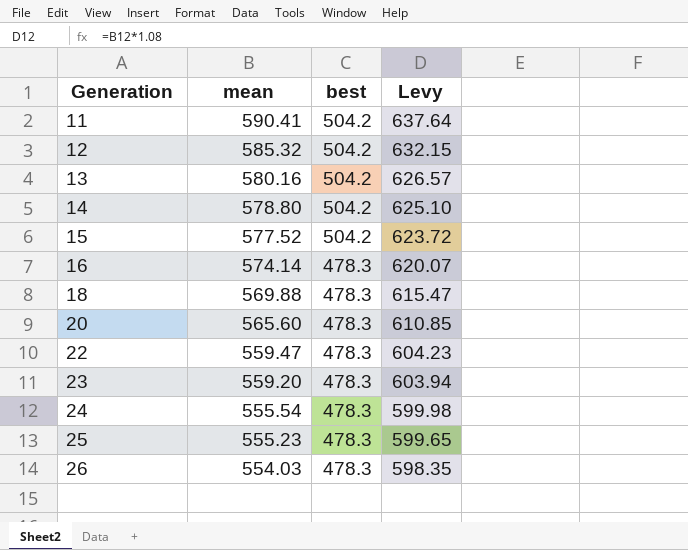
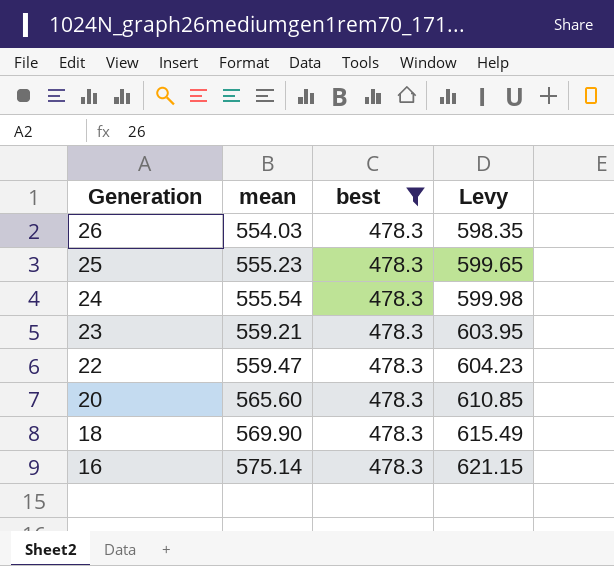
filter: none -> best = 478.3
row order: Generation ascending -> Generation descending
23 | mean: 559.20 -> 559.21
23 | Levy: 603.94 -> 603.95
18 | mean: 569.88 -> 569.90
18 | Levy: 615.47 -> 615.49
16 | mean: 574.14 -> 575.14
16 | Levy: 620.07 -> 621.15

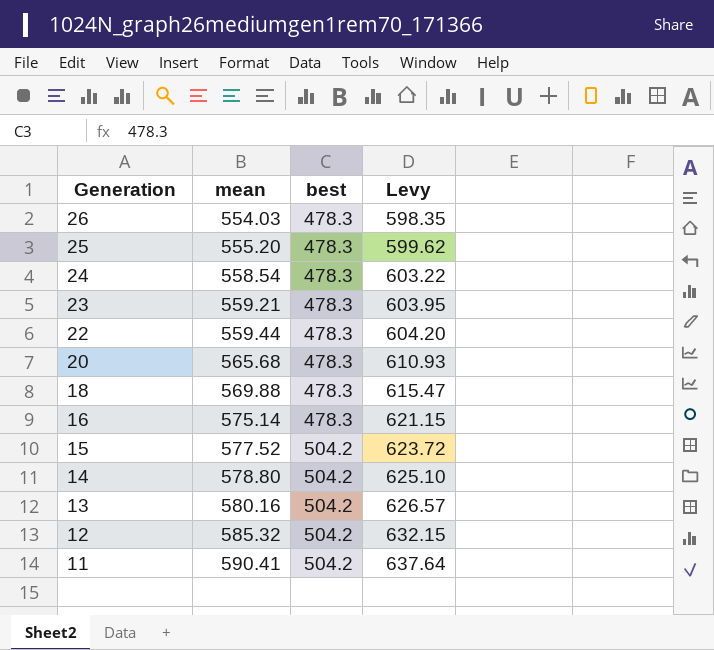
filter: best = 478.3 -> none
25 | mean: 555.23 -> 555.20
25 | Levy: 599.65 -> 599.62
24 | mean: 555.54 -> 558.54
24 | Levy: 599.98 -> 603.22
22 | mean: 559.47 -> 559.44
22 | Levy: 604.23 -> 604.20
20 | mean: 565.60 -> 565.68
20 | Levy: 610.85 -> 610.93
18 | mean: 569.90 -> 569.88
18 | Levy: 615.49 -> 615.47

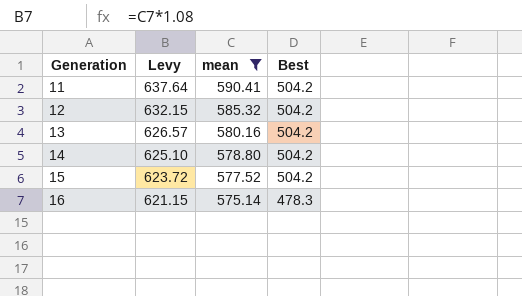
filter: none -> mean >= 575.14
row order: Generation descending -> Generation ascending
column Levy | position: 4 -> 2
column name: best -> Best

